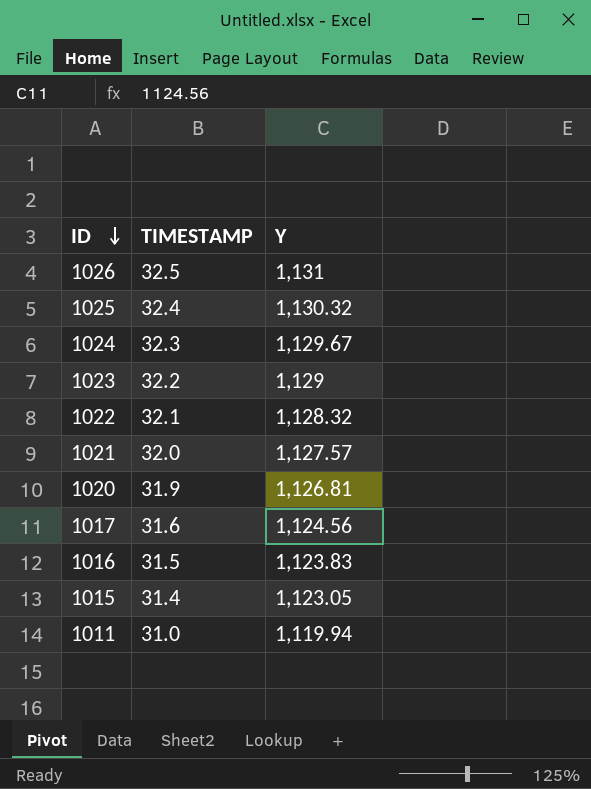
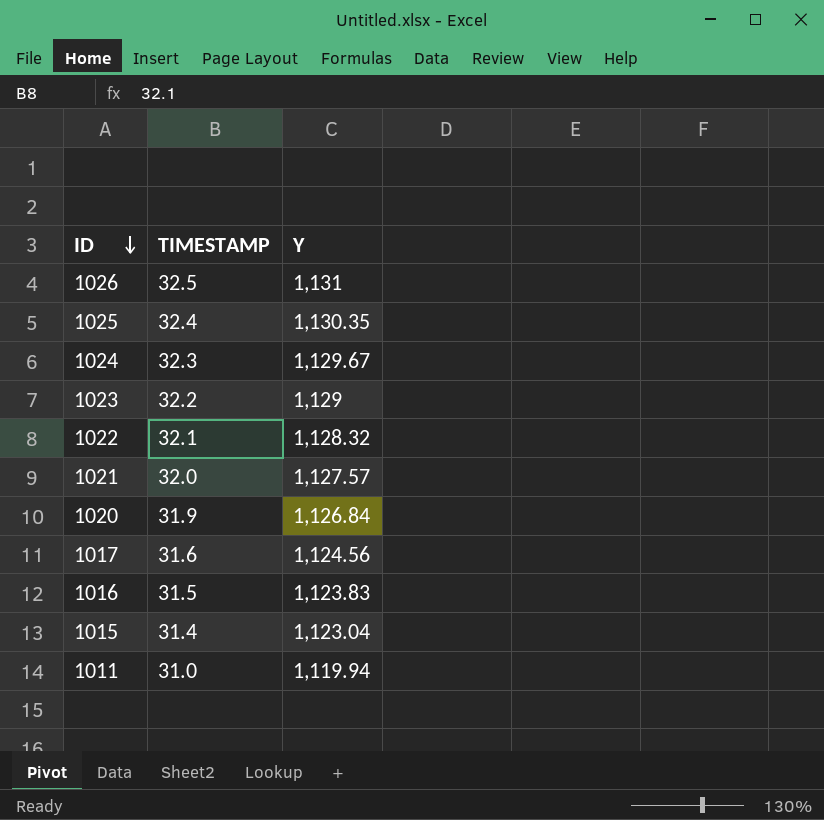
1025 | Y: 1,130.32 -> 1,130.35
1020 | Y: 1,126.81 -> 1,126.84
1015 | Y: 1,123.05 -> 1,123.04

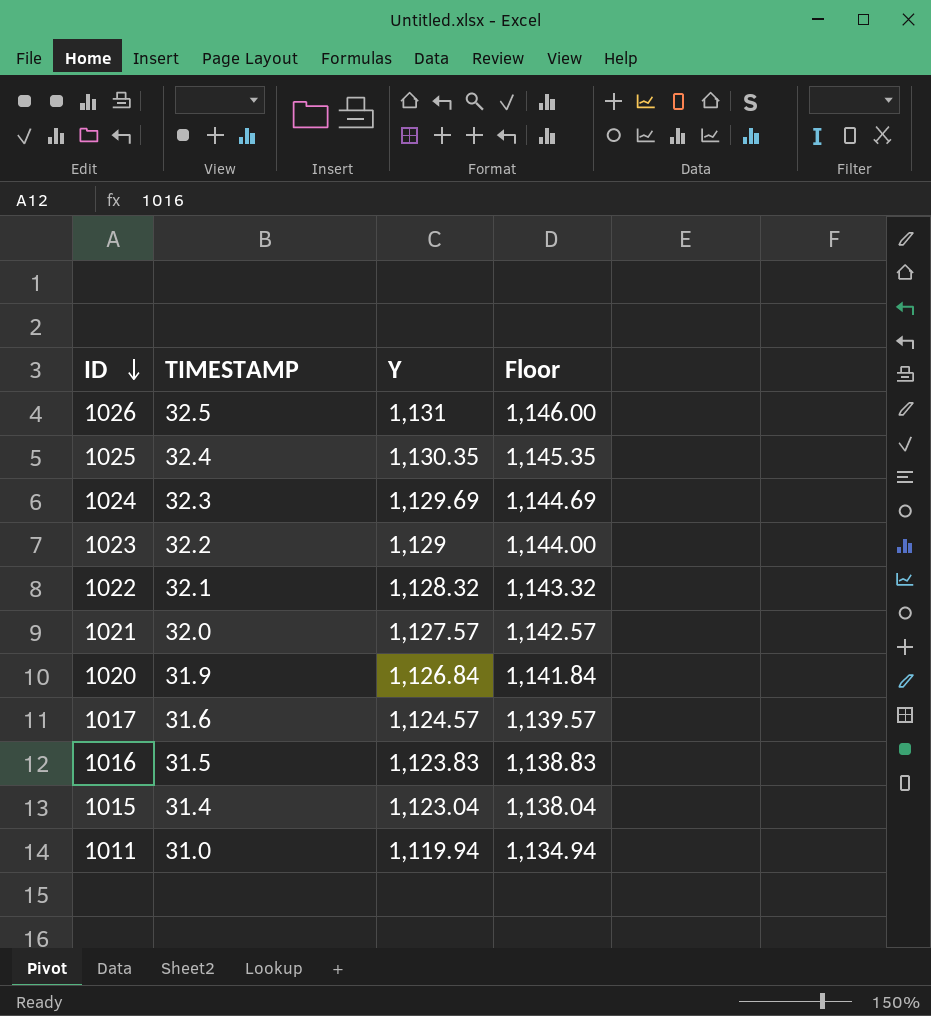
column Floor | formula: none -> [Y] + 15
1024 | Y: 1,129.67 -> 1,129.69
1017 | Y: 1,124.56 -> 1,124.57

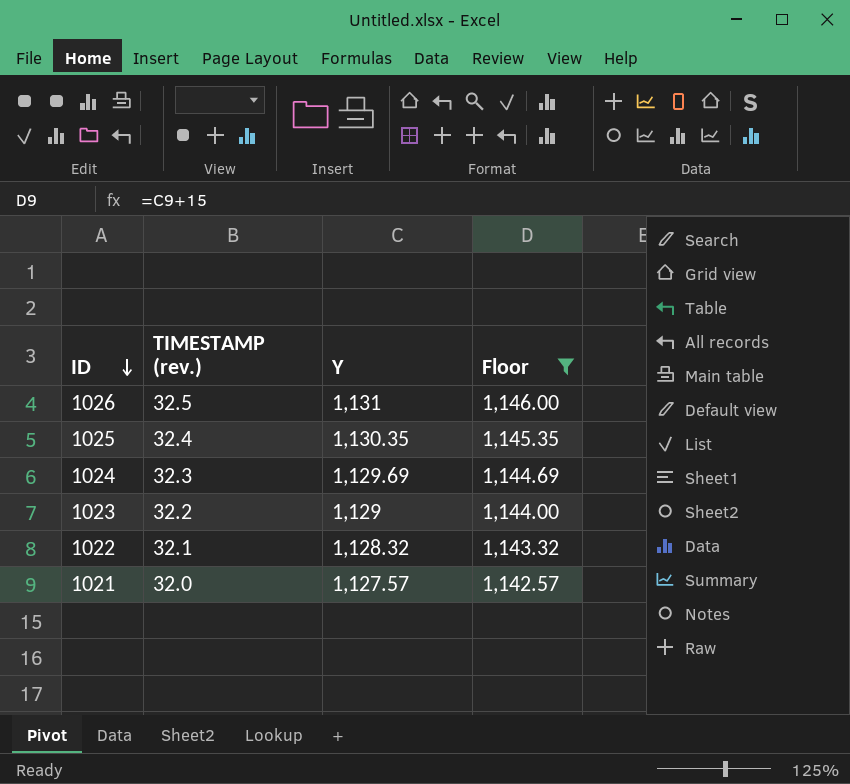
filter: none -> Floor >= 1,142.57
column name: TIMESTAMP -> TIMESTAMP (rev.)

